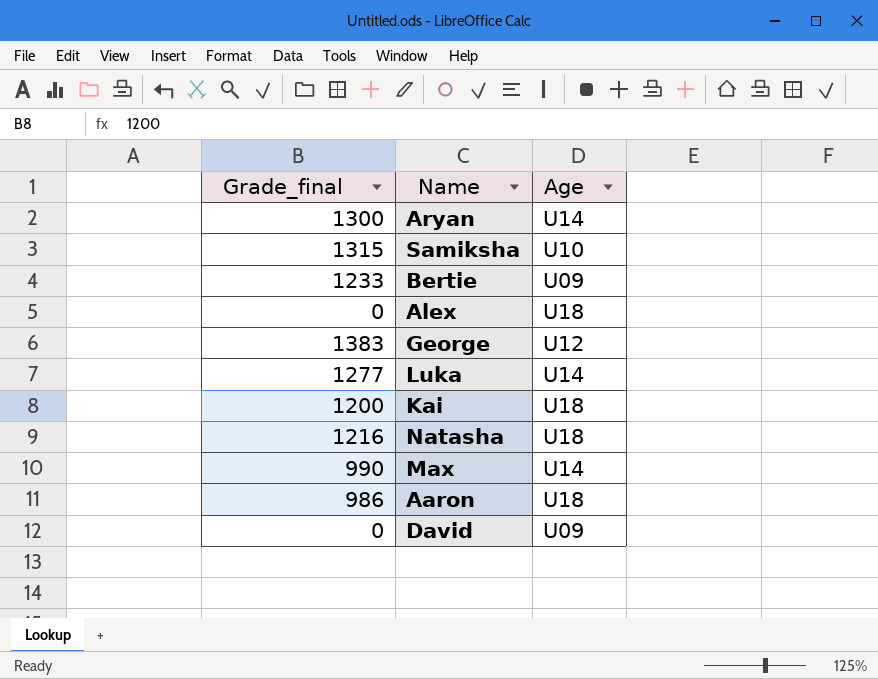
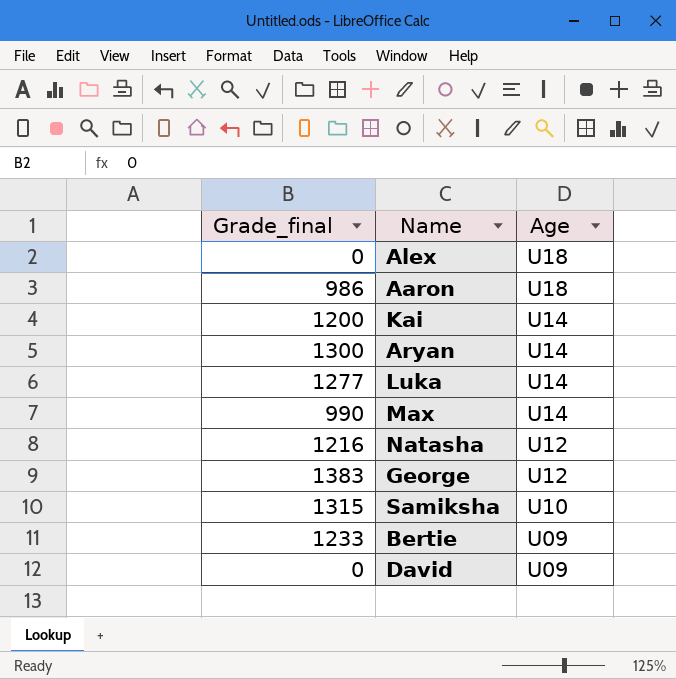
row order: none -> Age descending
Kai | Age: U18 -> U14
Natasha | Age: U18 -> U12

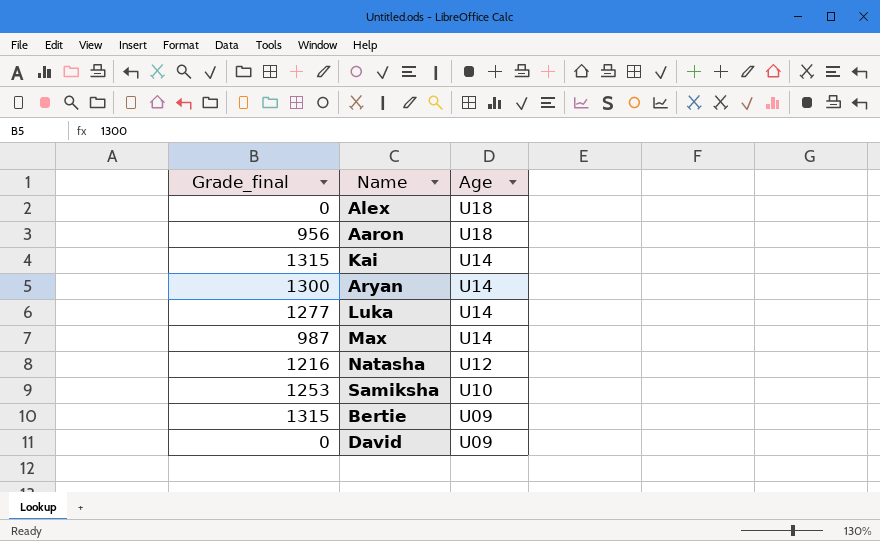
row George: 1383 | U12 -> none
Aaron | Grade_final: 986 -> 956
Kai | Grade_final: 1200 -> 1315
Max | Grade_final: 990 -> 987
Samiksha | Grade_final: 1315 -> 1253
Bertie | Grade_final: 1233 -> 1315

